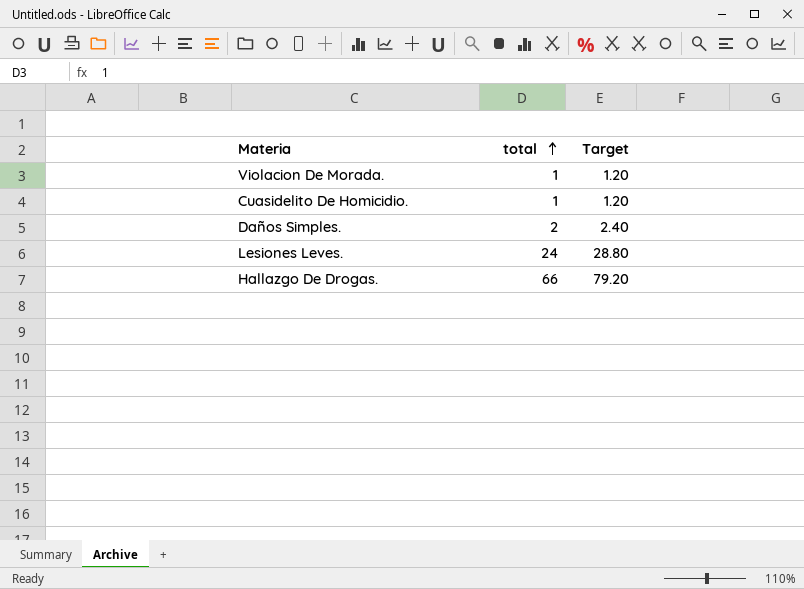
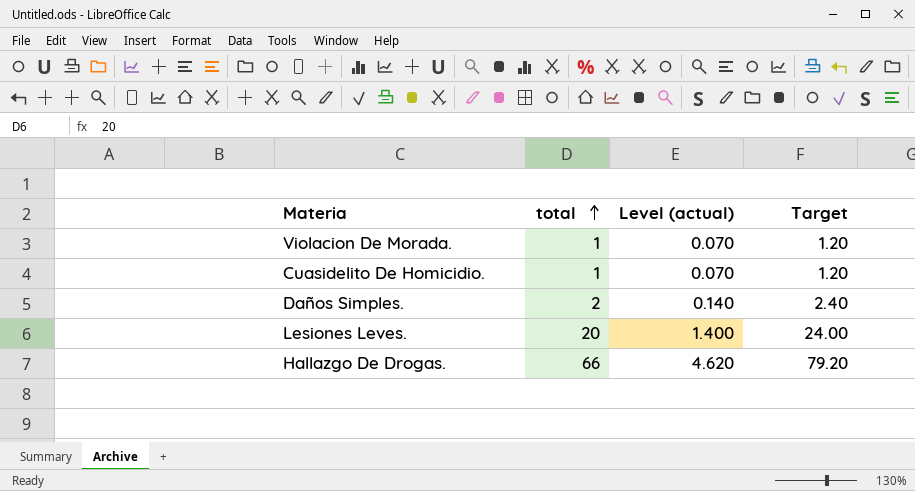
column Level (actual) | formula: none -> [total] * 0.07
Lesiones Leves. | total: 24 -> 20
Lesiones Leves. | Target: 28.80 -> 24.00

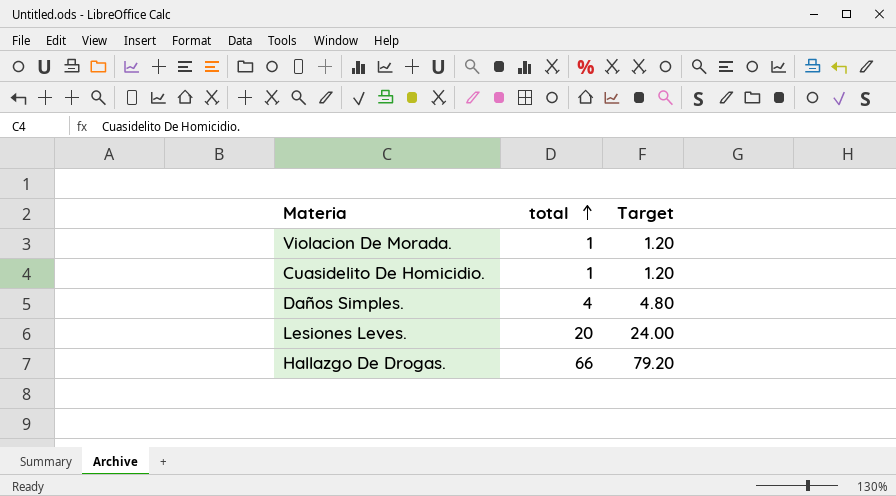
column Level (actual) | formula: [total] * 0.07 -> none
Daños Simples. | total: 2 -> 4
Daños Simples. | Target: 2.40 -> 4.80

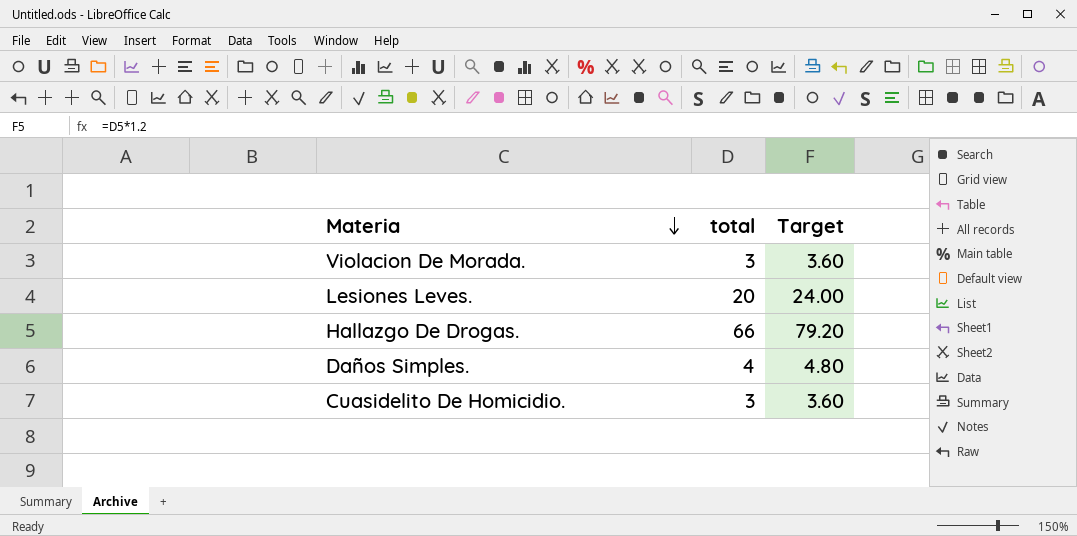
row order: total ascending -> Materia descending
Violacion De Morada. | total: 1 -> 3
Violacion De Morada. | Target: 1.20 -> 3.60
Cuasidelito De Homicidio. | total: 1 -> 3
Cuasidelito De Homicidio. | Target: 1.20 -> 3.60

